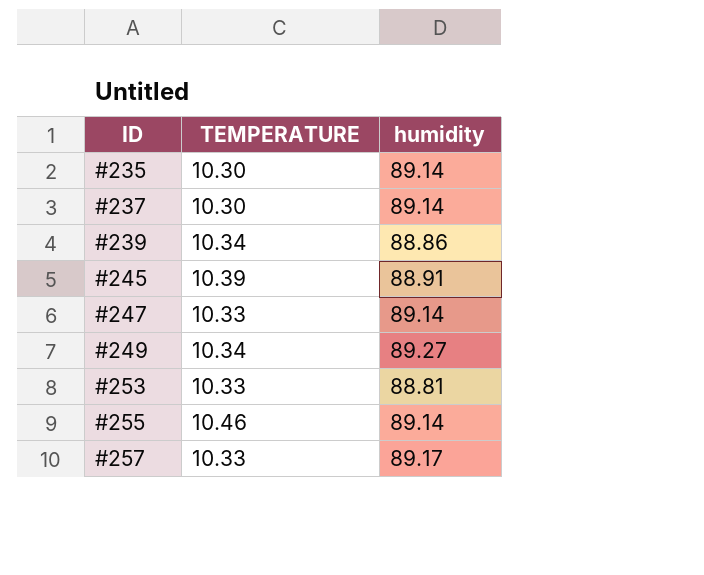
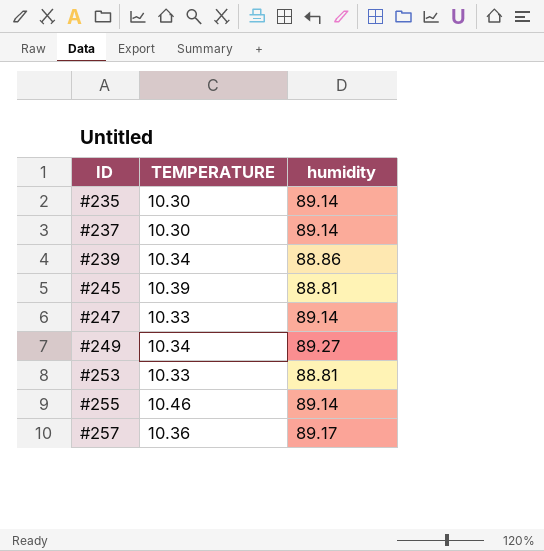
#245 | humidity: 88.91 -> 88.81
#257 | TEMPERATURE: 10.33 -> 10.36

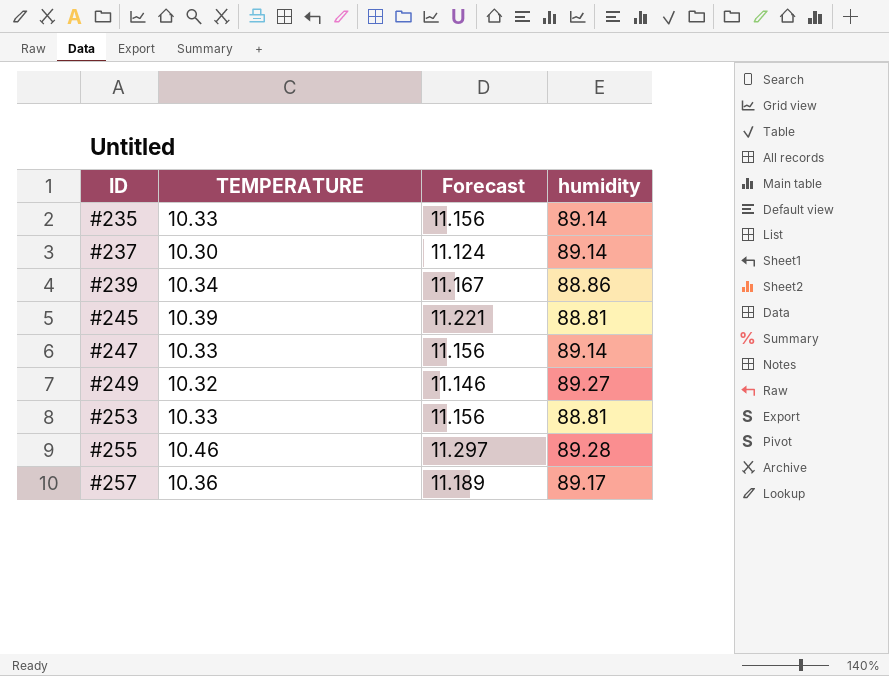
column Forecast | formula: none -> [TEMPERATURE] * 1.08
#235 | TEMPERATURE: 10.30 -> 10.33
#249 | TEMPERATURE: 10.34 -> 10.32
#255 | humidity: 89.14 -> 89.28

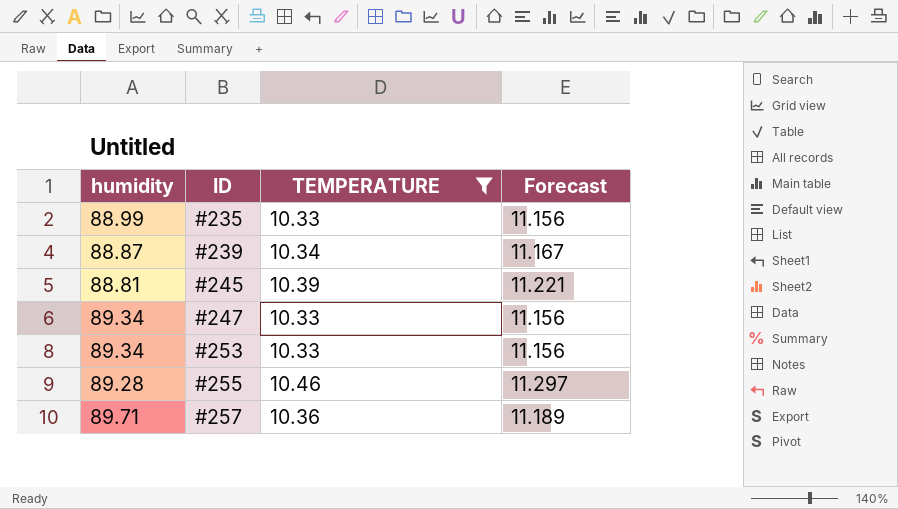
filter: none -> TEMPERATURE >= 10.33
column humidity | position: 4 -> 1
#235 | humidity: 89.14 -> 88.99
#239 | humidity: 88.86 -> 88.87
#247 | humidity: 89.14 -> 89.34
#253 | humidity: 88.81 -> 89.34
#257 | humidity: 89.17 -> 89.71

